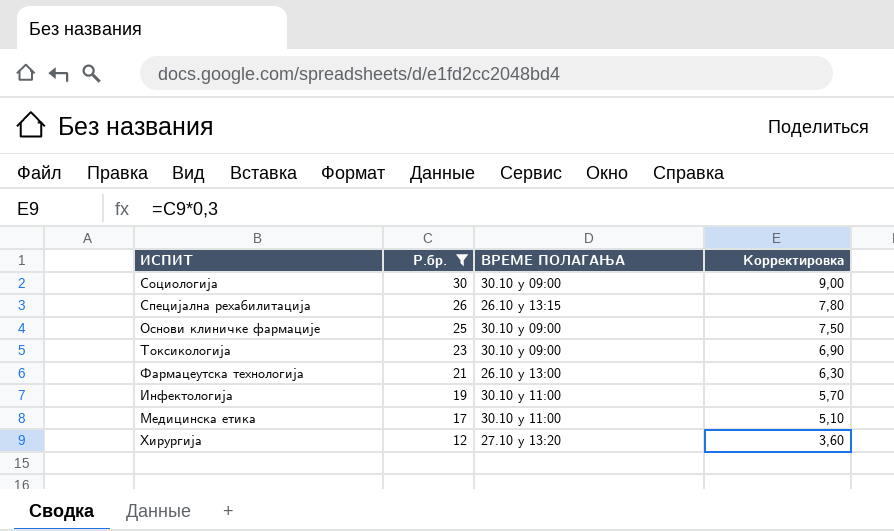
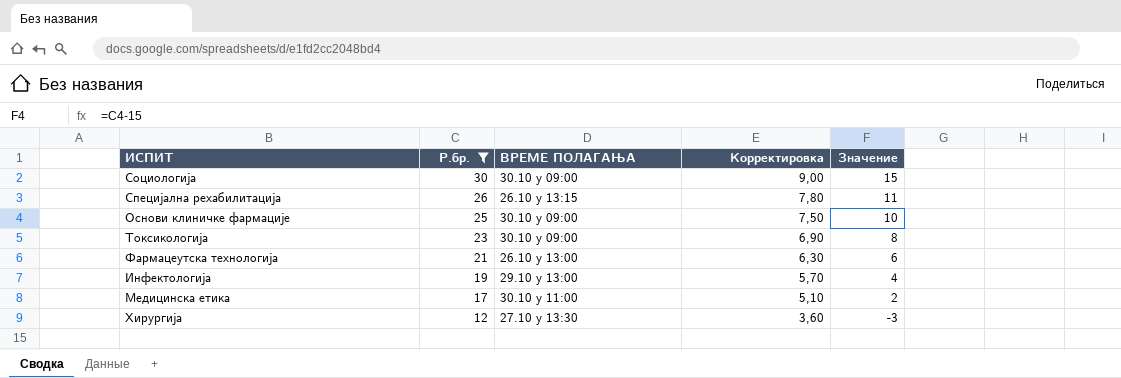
column Значение | formula: none -> [Р.бр.] - 15
Инфектологија | ВРЕМЕ ПОЛАГАЊА: 30.10 у 11:00 -> 29.10 у 13:00
Хирургија | ВРЕМЕ ПОЛАГАЊА: 27.10 у 13:20 -> 27.10 у 13:30

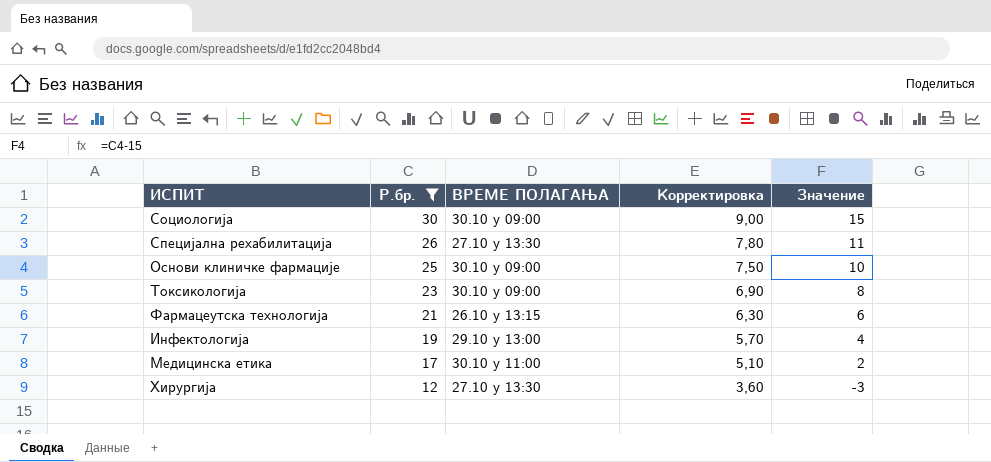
Специјална рехабилитација | ВРЕМЕ ПОЛАГАЊА: 26.10 у 13:15 -> 27.10 у 13:30
Фармацеутска технологија | ВРЕМЕ ПОЛАГАЊА: 26.10 у 13:00 -> 26.10 у 13:15

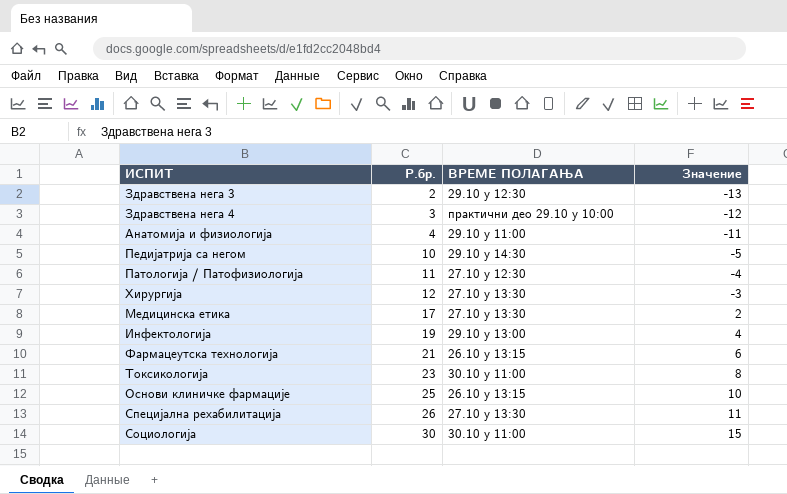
filter: Р.бр. >= 12 -> none
row order: Р.бр. descending -> Р.бр. ascending
column Корректировка | formula: [Р.бр.] * 0,3 -> none
Медицинска етика | ВРЕМЕ ПОЛАГАЊА: 30.10 у 11:00 -> 27.10 у 13:30
Токсикологија | ВРЕМЕ ПОЛАГАЊА: 30.10 у 09:00 -> 30.10 у 11:00
Oснови клиничке фармације | ВРЕМЕ ПОЛАГАЊА: 30.10 у 09:00 -> 26.10 у 13:15
Социологија | ВРЕМЕ ПОЛАГАЊА: 30.10 у 09:00 -> 30.10 у 11:00

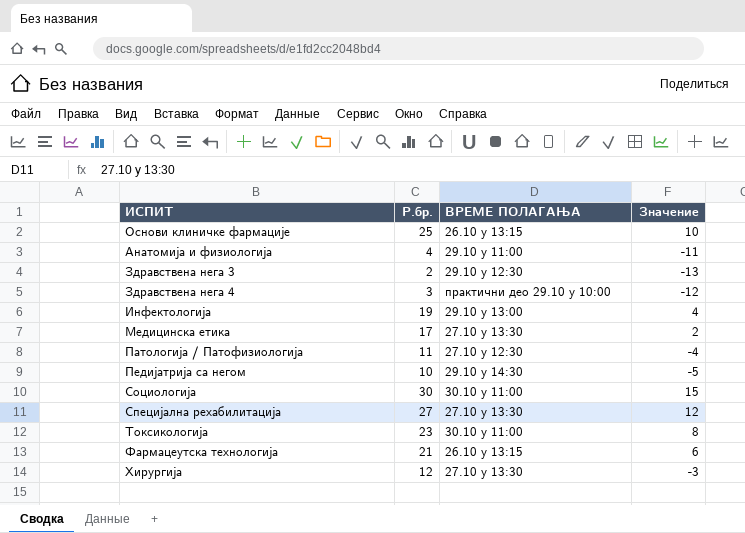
row order: Р.бр. ascending -> ИСПИТ ascending
Специјална рехабилитација | Р.бр.: 26 -> 27
Специјална рехабилитација | Значение: 11 -> 12

